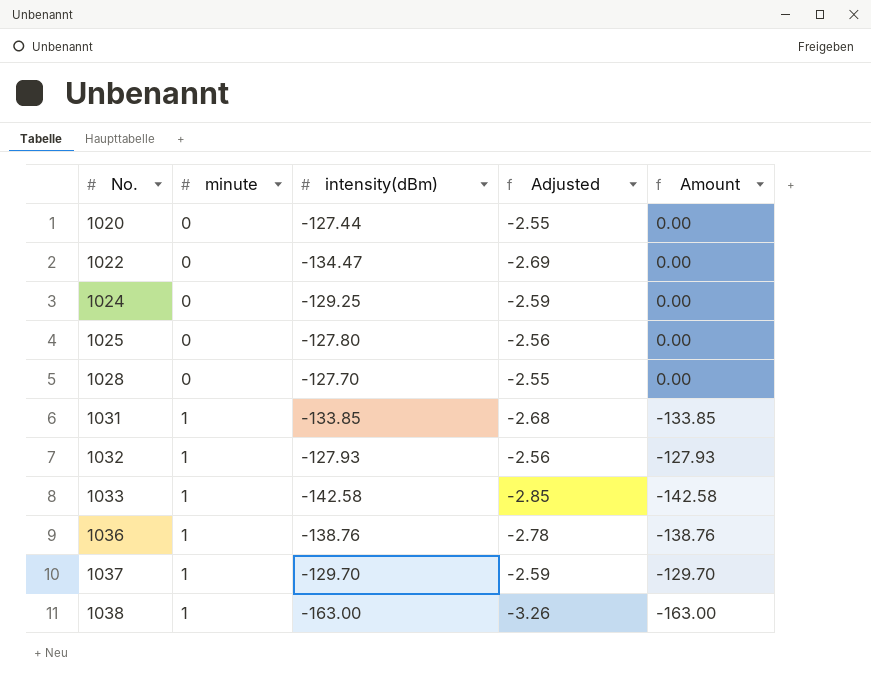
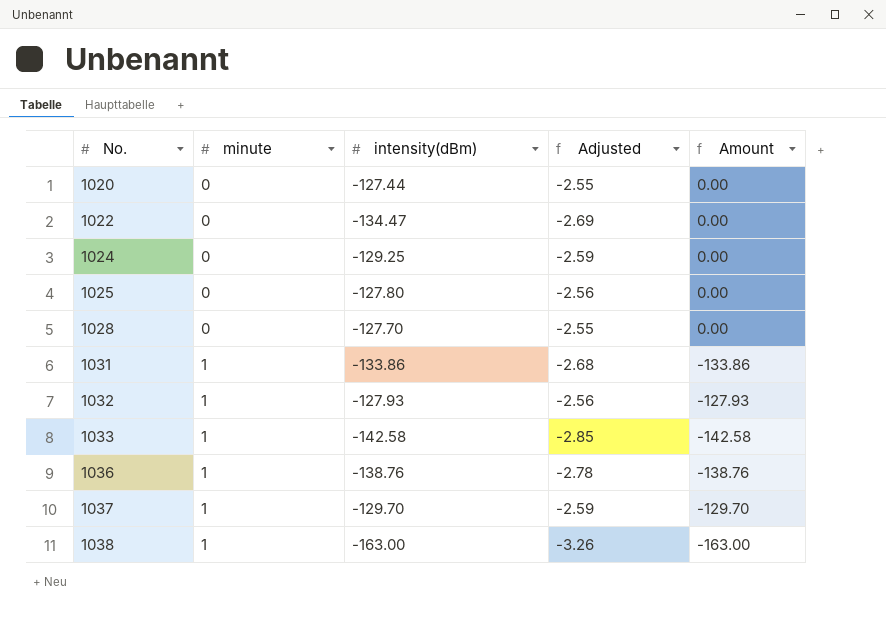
1031 | intensity(dBm): -133.85 -> -133.86
1031 | Amount: -133.85 -> -133.86

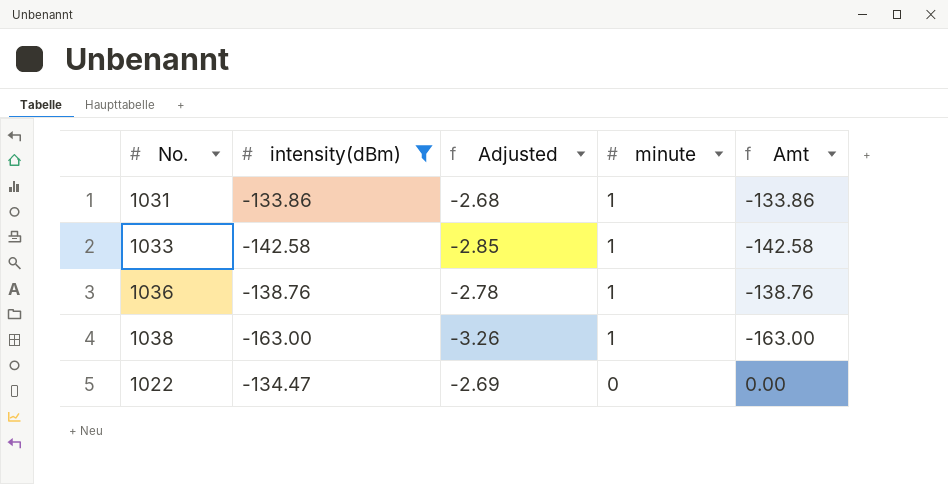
filter: none -> intensity(dBm) <= -133.86
row order: No. ascending -> minute descending
column minute | position: 2 -> 4
column name: Amount -> Amt

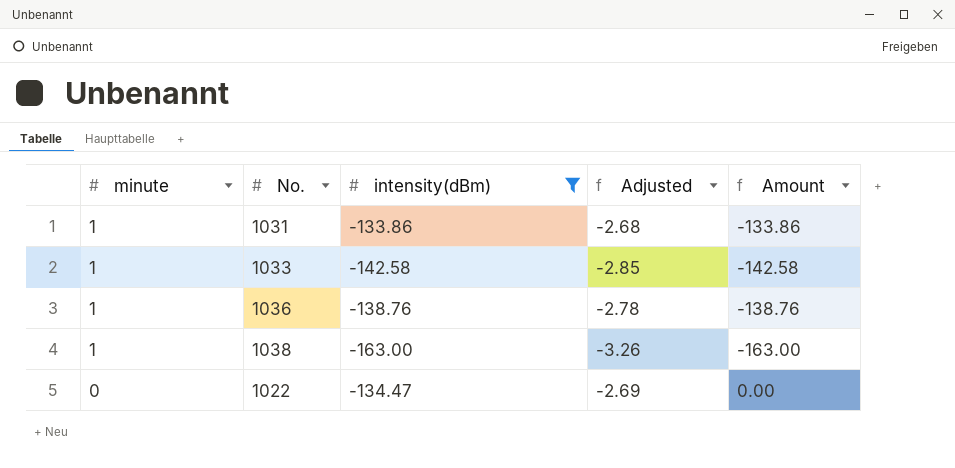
column minute | position: 4 -> 1
column name: Amt -> Amount

